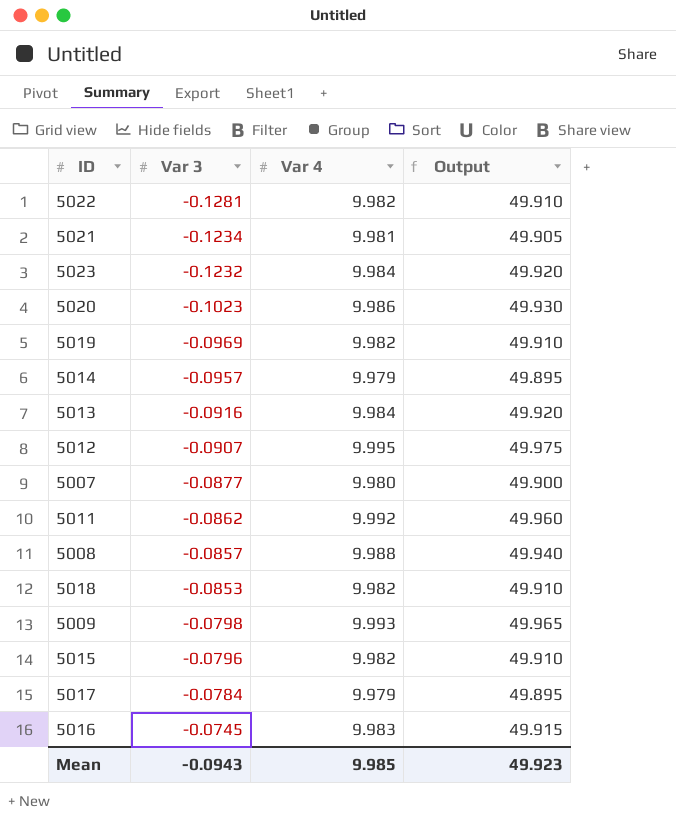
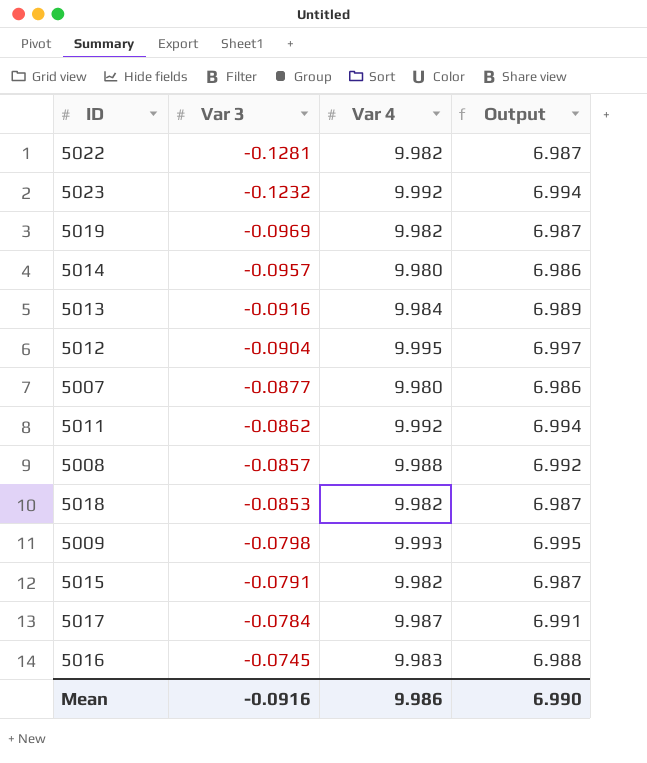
column Output | formula: [Var 4] * 5 -> [Var 4] * 0.7
row 5021: -0.1234 | 9.981 | 49.905 -> none
row 5020: -0.1023 | 9.986 | 49.930 -> none
5023 | Var 4: 9.984 -> 9.992
5014 | Var 4: 9.979 -> 9.980
5012 | Var 3: -0.0907 -> -0.0904
5015 | Var 3: -0.0796 -> -0.0791
5017 | Var 4: 9.979 -> 9.987
Mean | Var 3: -0.0943 -> -0.0916
Mean | Var 4: 9.985 -> 9.986
Mean | Output: 49.923 -> 6.990

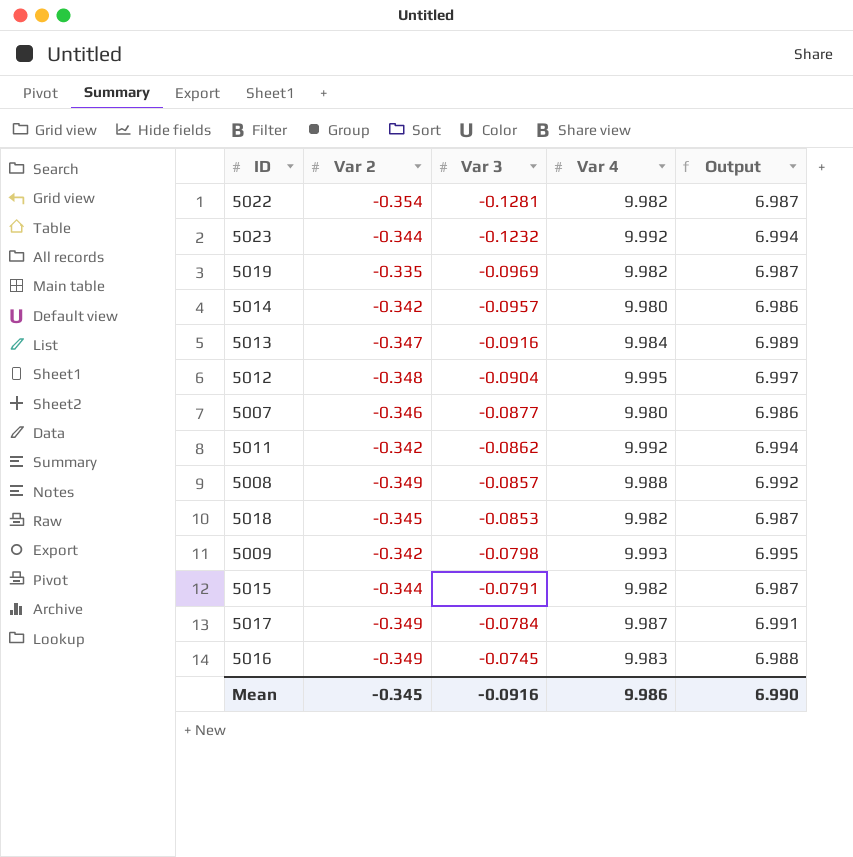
column Var 2 | position: none -> 2

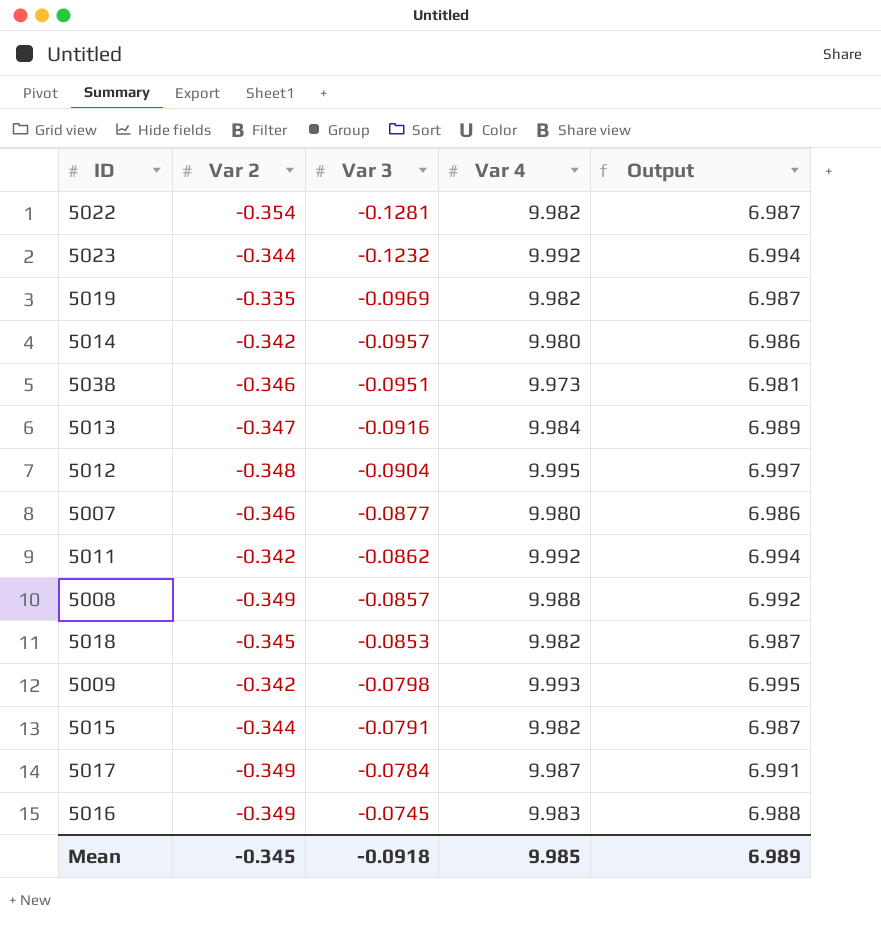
row 5038: none -> -0.346 | -0.0951 | 9.973 | 6.981
Mean | Var 3: -0.0916 -> -0.0918
Mean | Var 4: 9.986 -> 9.985
Mean | Output: 6.990 -> 6.989

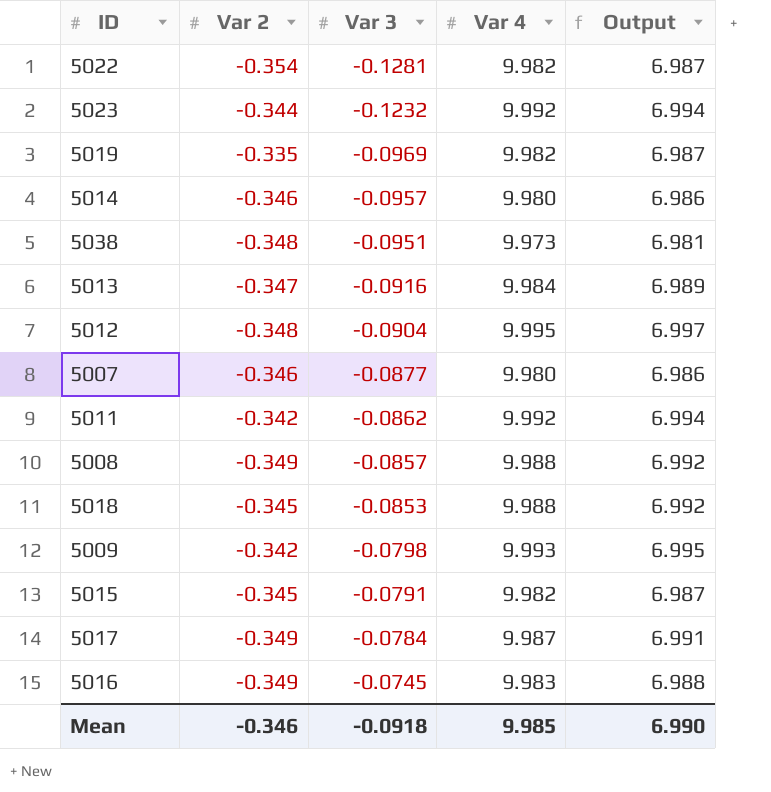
5014 | Var 2: -0.342 -> -0.346
5038 | Var 2: -0.346 -> -0.348
5018 | Var 4: 9.982 -> 9.988
5018 | Output: 6.987 -> 6.992
5015 | Var 2: -0.344 -> -0.345
Mean | Var 2: -0.345 -> -0.346
Mean | Output: 6.989 -> 6.990

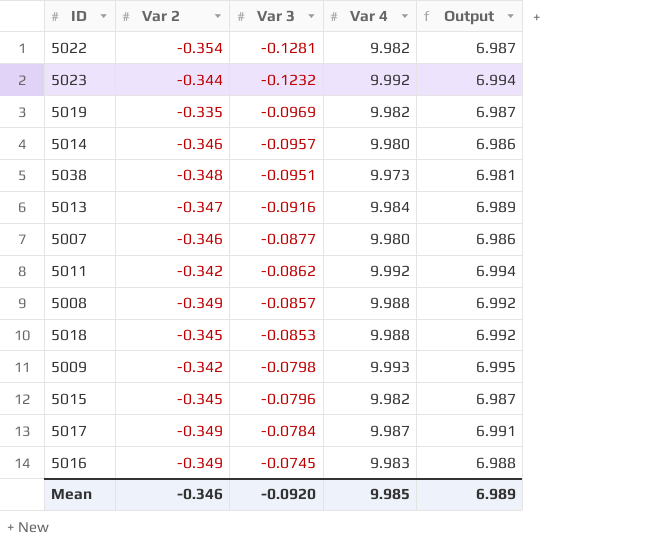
row 5012: -0.348 | -0.0904 | 9.995 | 6.997 -> none
5015 | Var 3: -0.0791 -> -0.0796
Mean | Var 3: -0.0918 -> -0.0920
Mean | Output: 6.990 -> 6.989

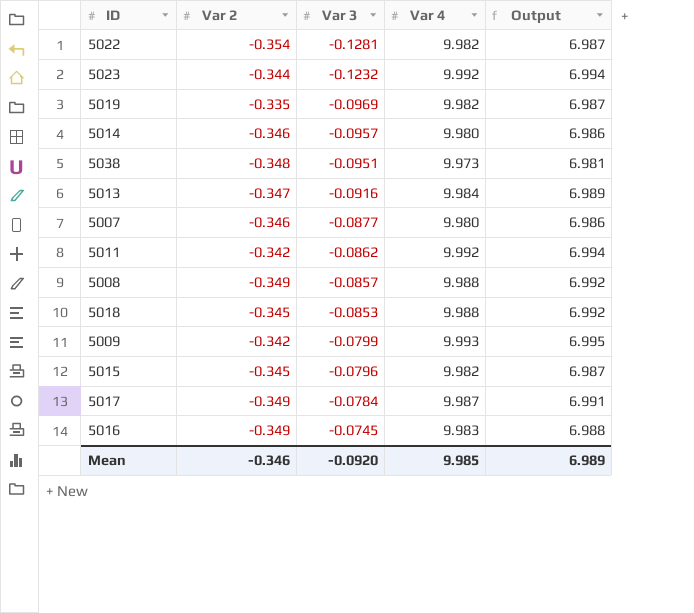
5009 | Var 3: -0.0798 -> -0.0799

